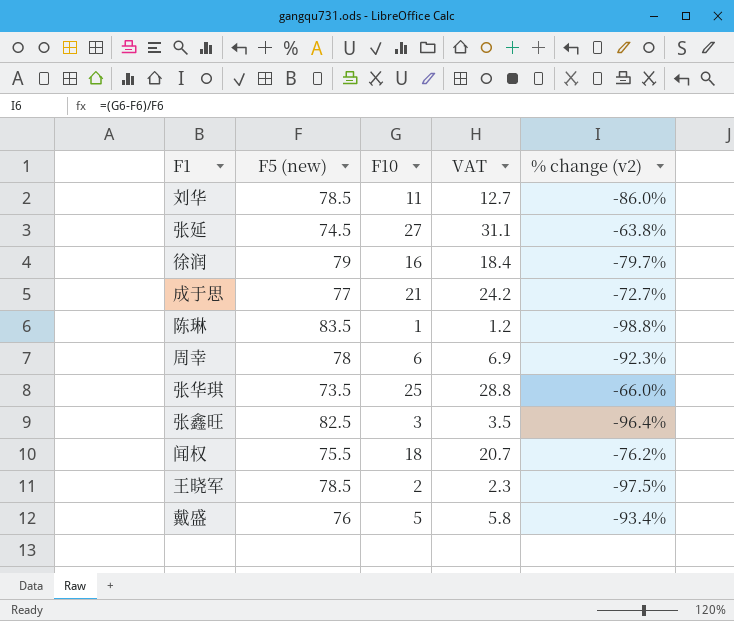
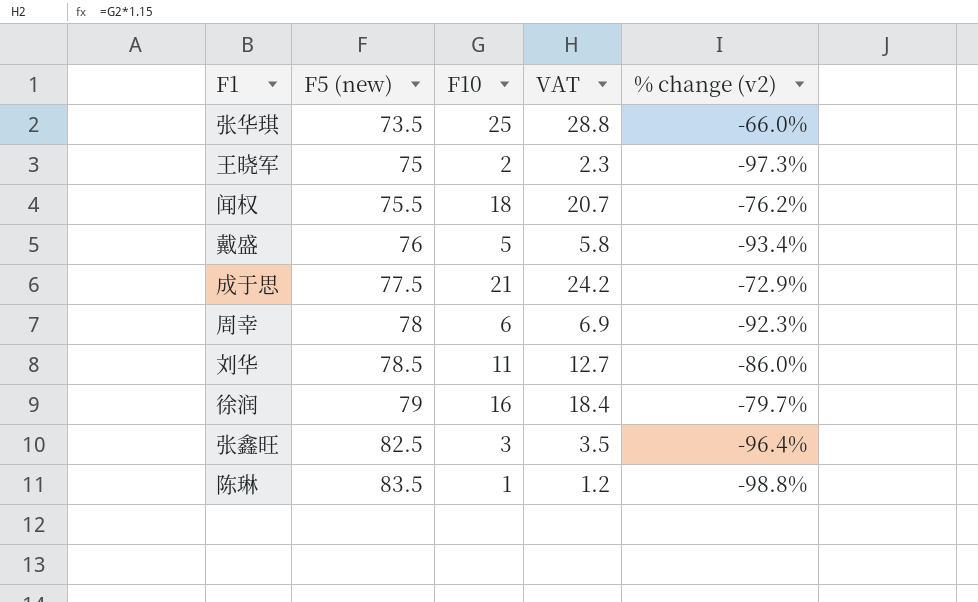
row order: none -> F5 (new) ascending
row 张延: 74.5 | 27 | 31.1 | -63.8% -> none
王晓军 | F5 (new): 78.5 -> 75
王晓军 | % change (v2): -97.5% -> -97.3%
成于思 | F5 (new): 77 -> 77.5
成于思 | % change (v2): -72.7% -> -72.9%

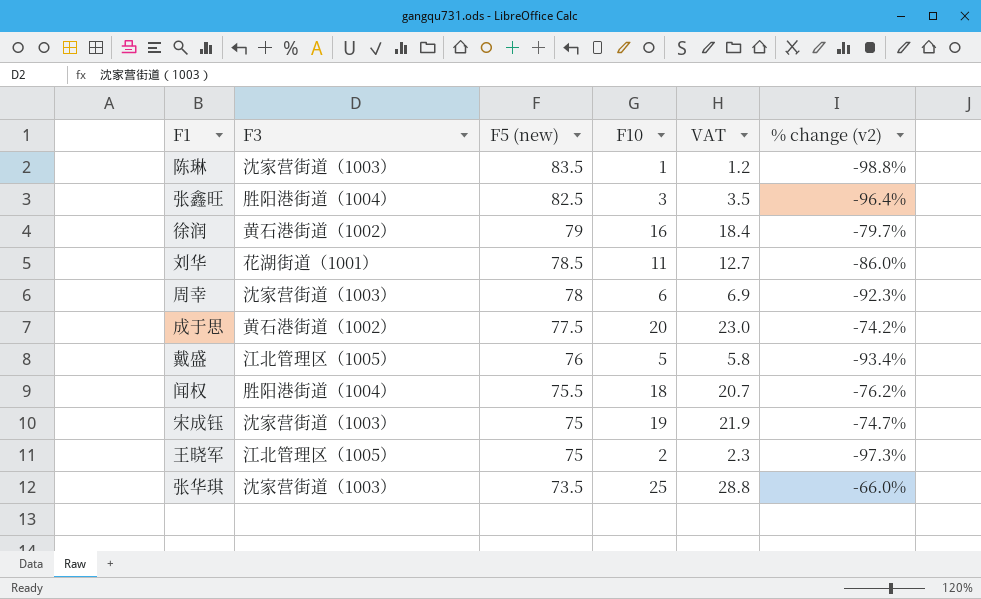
row order: F5 (new) ascending -> F5 (new) descending
column F3 | position: none -> 2
成于思 | F10: 21 -> 20
成于思 | VAT: 24.2 -> 23.0
成于思 | % change (v2): -72.9% -> -74.2%
row 宋成钰: none -> 沈家营街道（1003） | 75 | 19 | 21.9 | -74.7%

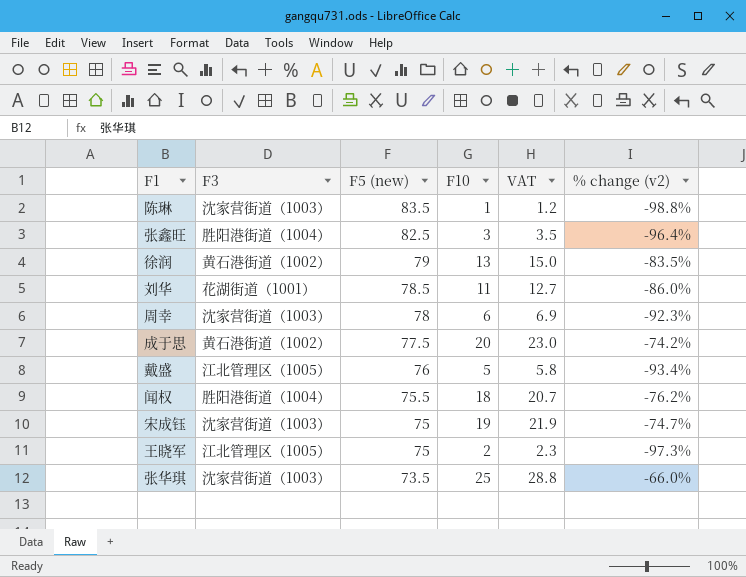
徐润 | F10: 16 -> 13
徐润 | VAT: 18.4 -> 15.0
徐润 | % change (v2): -79.7% -> -83.5%

